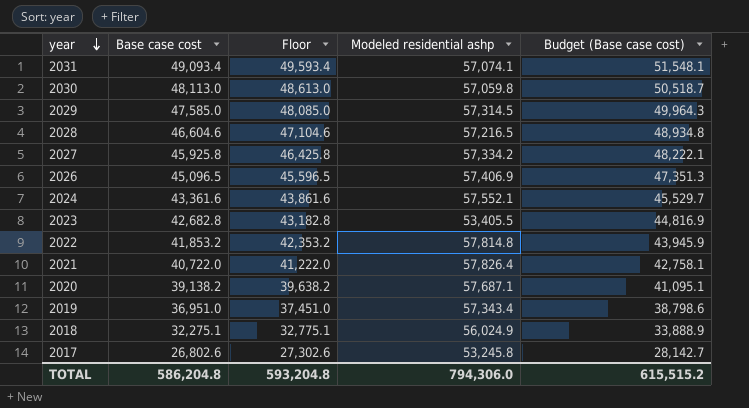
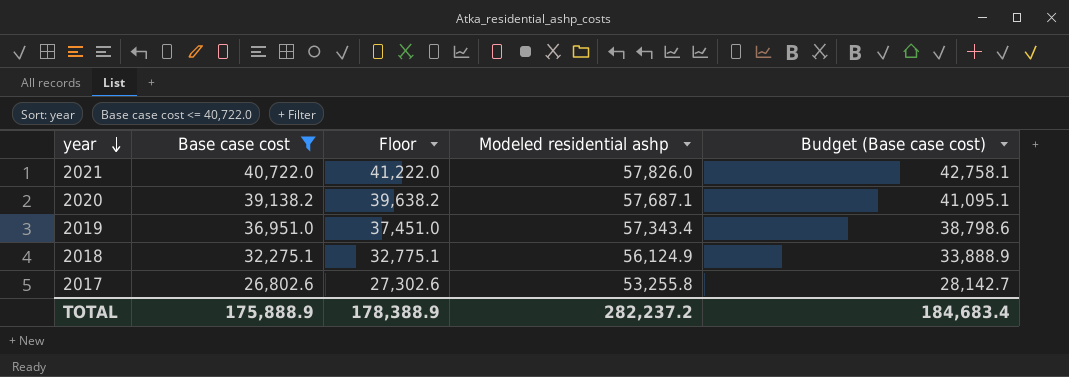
filter: none -> Base case cost <= 40,722.0
2021 | Modeled residential ashp: 57,826.4 -> 57,826.0
2018 | Modeled residential ashp: 56,024.9 -> 56,124.9
2017 | Modeled residential ashp: 53,245.8 -> 53,255.8
TOTAL | Base case cost: 586,204.8 -> 175,888.9
TOTAL | Floor: 593,204.8 -> 178,388.9
TOTAL | Modeled residential ashp: 794,306.0 -> 282,237.2
TOTAL | Budget (Base case cost): 615,515.2 -> 184,683.4

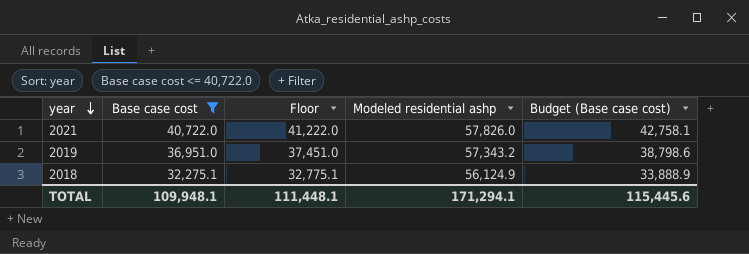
row 2020: 39,138.2 | 39,638.2 | 57,687.1 | 41,095.1 -> none
row 2017: 26,802.6 | 27,302.6 | 53,255.8 | 28,142.7 -> none
2019 | Modeled residential ashp: 57,343.4 -> 57,343.2
TOTAL | Base case cost: 175,888.9 -> 109,948.1
TOTAL | Floor: 178,388.9 -> 111,448.1
TOTAL | Modeled residential ashp: 282,237.2 -> 171,294.1
TOTAL | Budget (Base case cost): 184,683.4 -> 115,445.6

